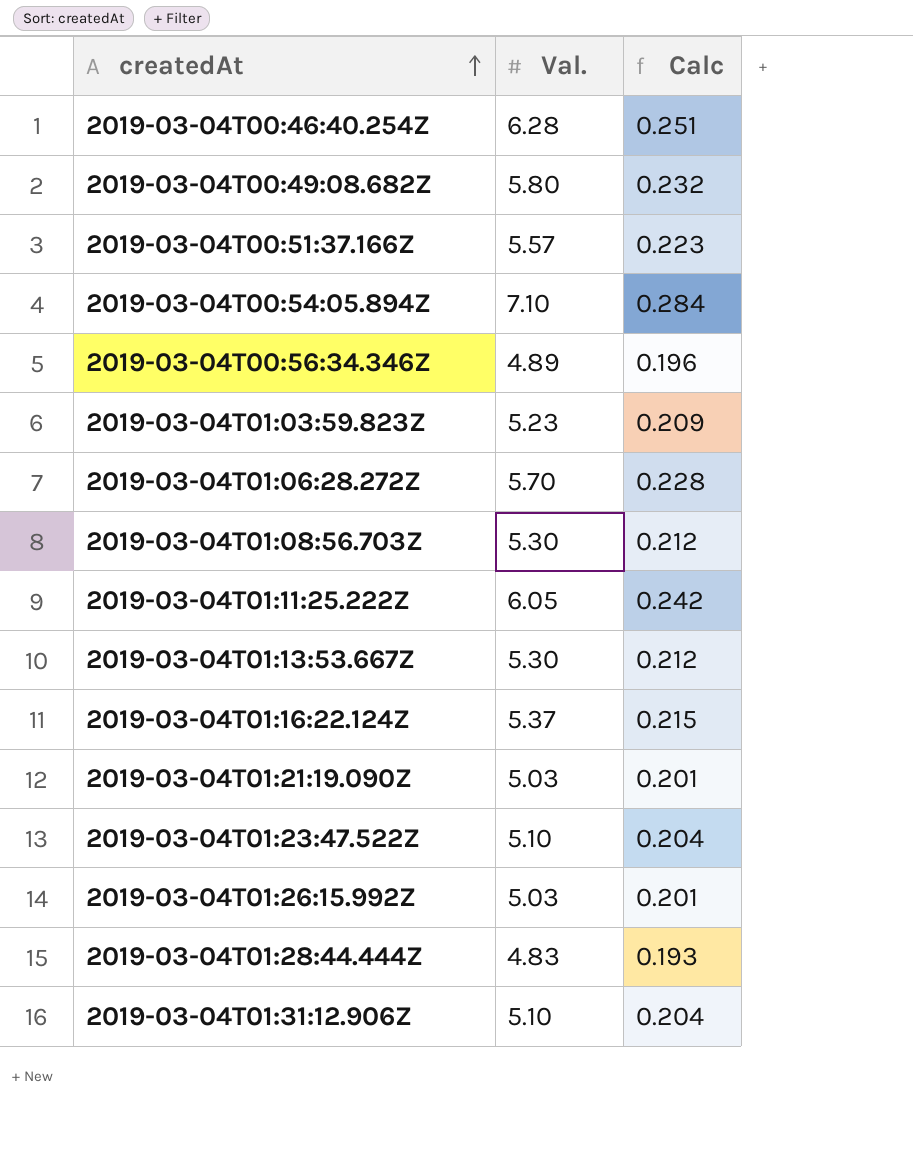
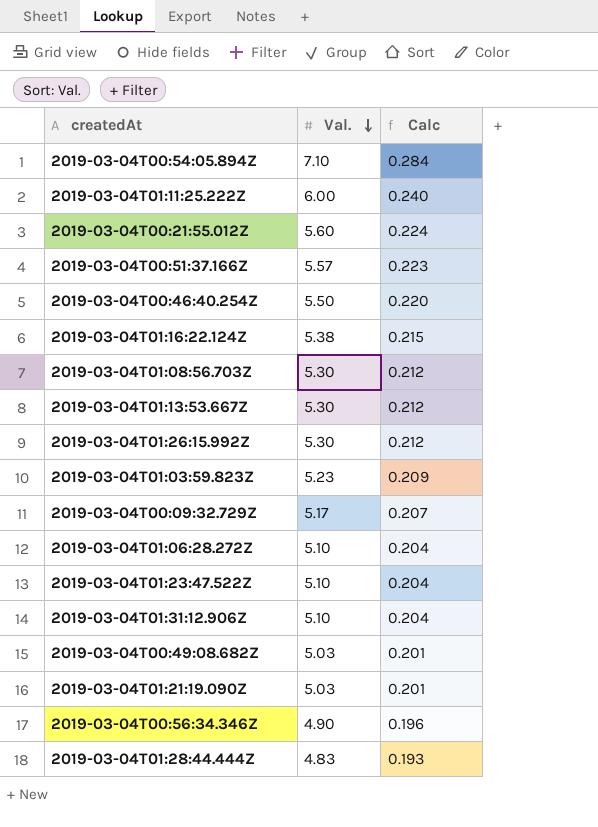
row order: createdAt ascending -> Val. descending
2019-03-04T01:11:25.222Z | Val.: 6.05 -> 6.00
2019-03-04T01:11:25.222Z | Calc: 0.242 -> 0.240
row 2019-03-04T00:21:55.012Z: none -> 5.60 | 0.224
2019-03-04T00:46:40.254Z | Val.: 6.28 -> 5.50
2019-03-04T00:46:40.254Z | Calc: 0.251 -> 0.220
2019-03-04T01:16:22.124Z | Val.: 5.37 -> 5.38
2019-03-04T01:26:15.992Z | Val.: 5.03 -> 5.30
2019-03-04T01:26:15.992Z | Calc: 0.201 -> 0.212
row 2019-03-04T00:09:32.729Z: none -> 5.17 | 0.207
2019-03-04T01:06:28.272Z | Val.: 5.70 -> 5.10
2019-03-04T01:06:28.272Z | Calc: 0.228 -> 0.204
2019-03-04T00:49:08.682Z | Val.: 5.80 -> 5.03
2019-03-04T00:49:08.682Z | Calc: 0.232 -> 0.201
2019-03-04T00:56:34.346Z | Val.: 4.89 -> 4.90

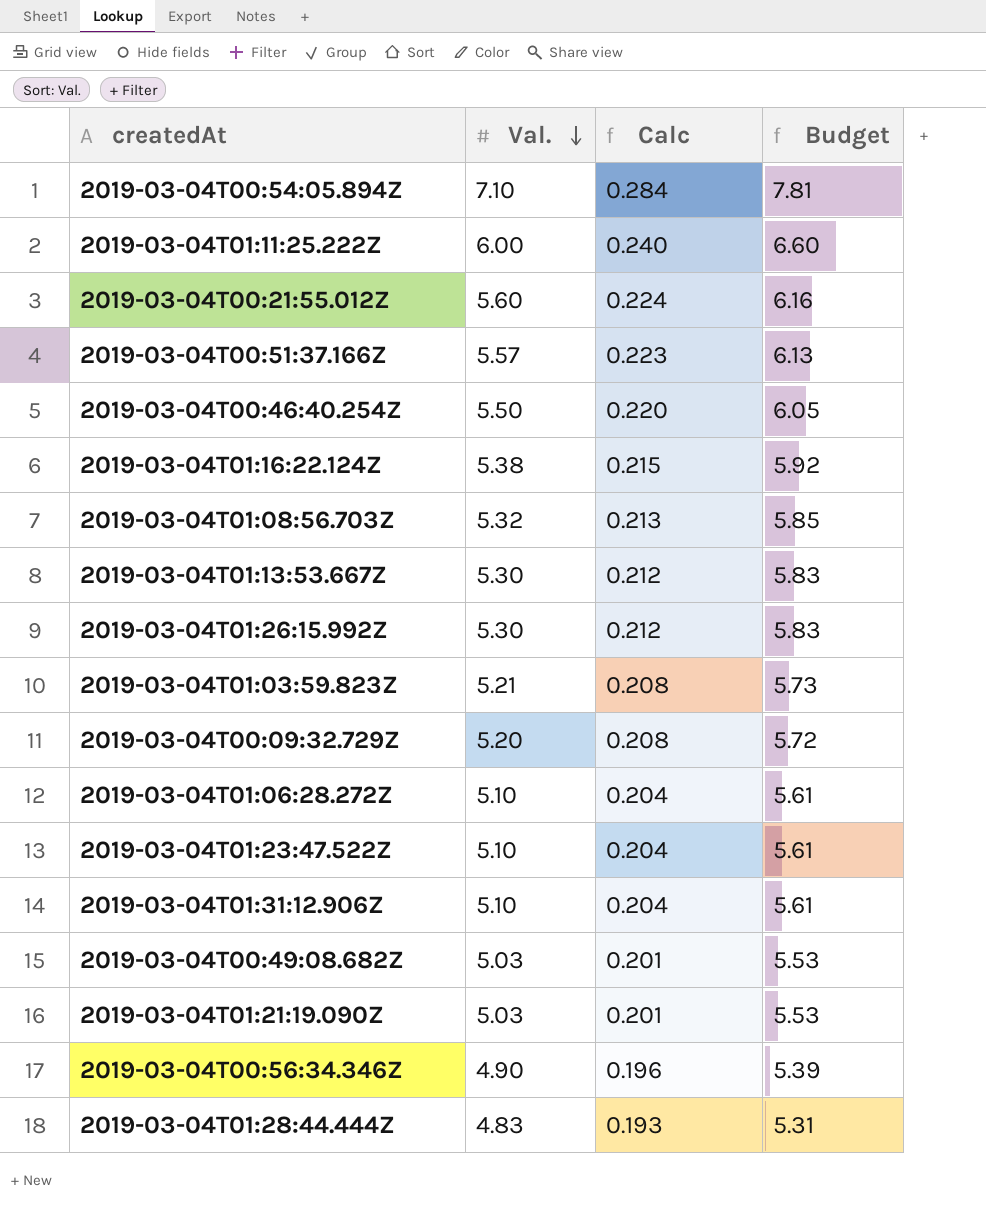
column Budget | formula: none -> [Val.] * 1.1
2019-03-04T01:08:56.703Z | Val.: 5.30 -> 5.32
2019-03-04T01:08:56.703Z | Calc: 0.212 -> 0.213
2019-03-04T01:03:59.823Z | Val.: 5.23 -> 5.21
2019-03-04T01:03:59.823Z | Calc: 0.209 -> 0.208
2019-03-04T00:09:32.729Z | Val.: 5.17 -> 5.20
2019-03-04T00:09:32.729Z | Calc: 0.207 -> 0.208

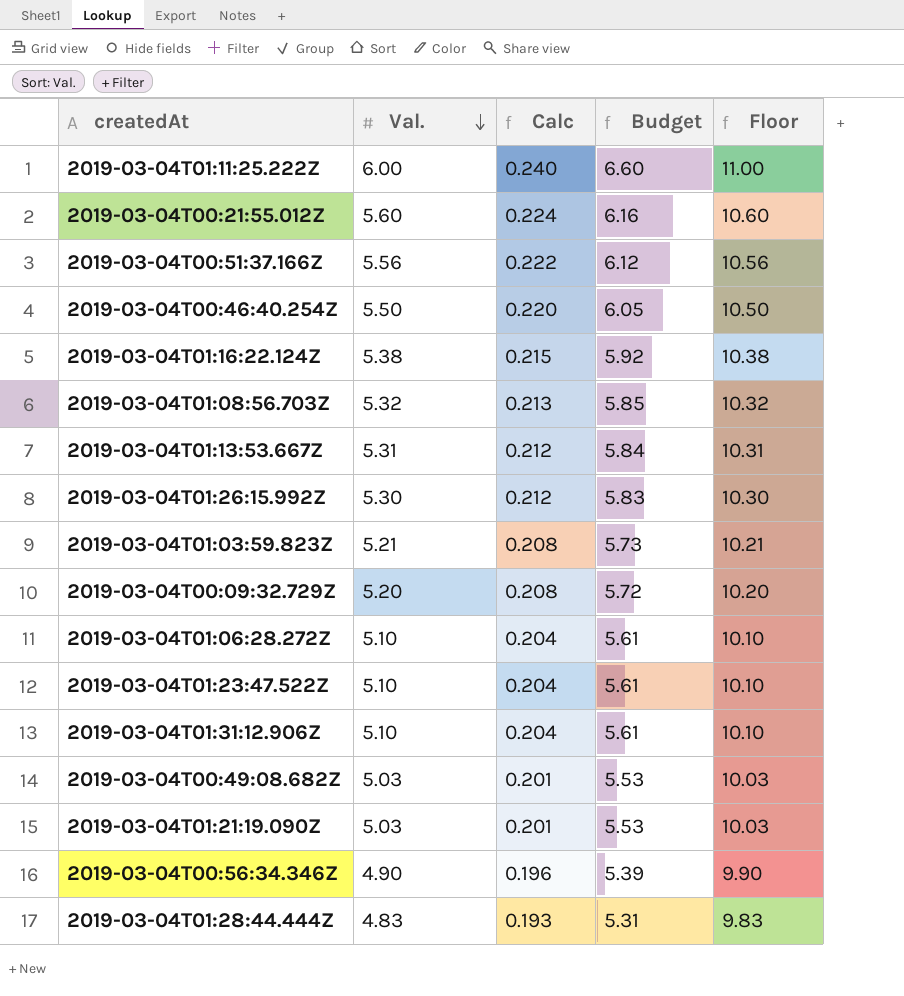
column Floor | formula: none -> [Val.] + 5
row 2019-03-04T00:54:05.894Z: 7.10 | 0.284 | 7.81 -> none
2019-03-04T00:51:37.166Z | Val.: 5.57 -> 5.56
2019-03-04T00:51:37.166Z | Calc: 0.223 -> 0.222
2019-03-04T00:51:37.166Z | Budget: 6.13 -> 6.12
2019-03-04T01:13:53.667Z | Val.: 5.30 -> 5.31
2019-03-04T01:13:53.667Z | Budget: 5.83 -> 5.84

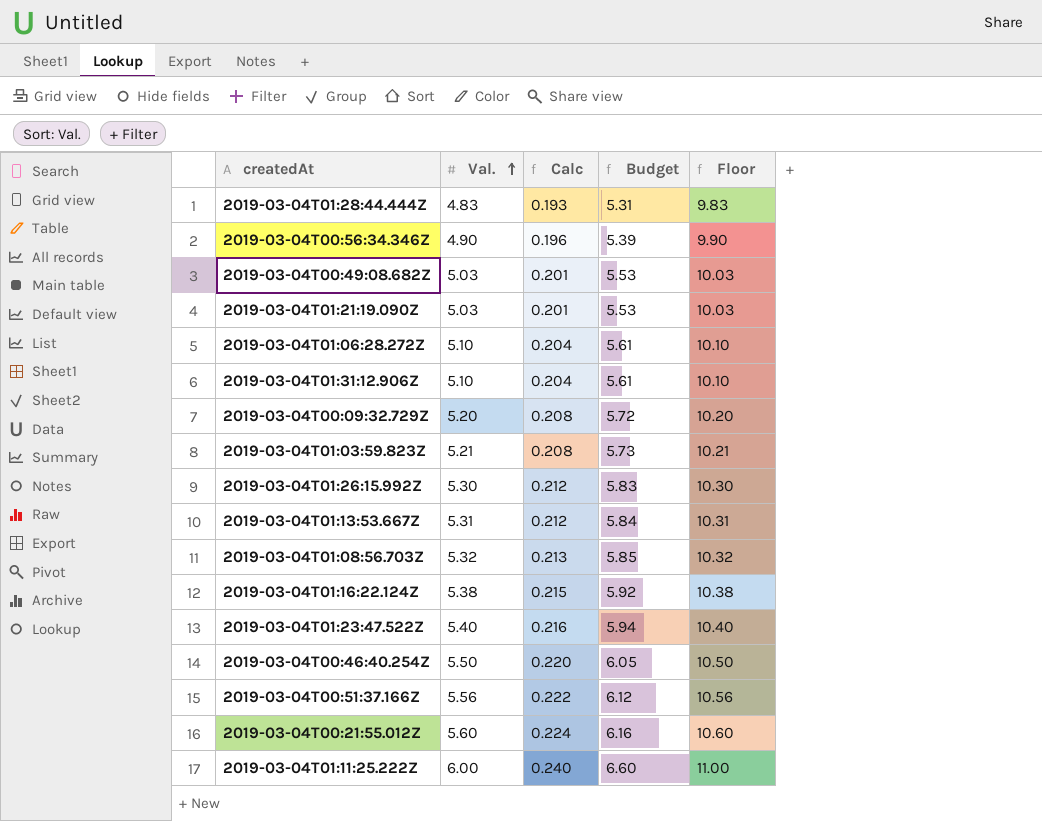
row order: Val. descending -> Val. ascending
2019-03-04T01:23:47.522Z | Val.: 5.10 -> 5.40
2019-03-04T01:23:47.522Z | Calc: 0.204 -> 0.216
2019-03-04T01:23:47.522Z | Budget: 5.61 -> 5.94
2019-03-04T01:23:47.522Z | Floor: 10.10 -> 10.40

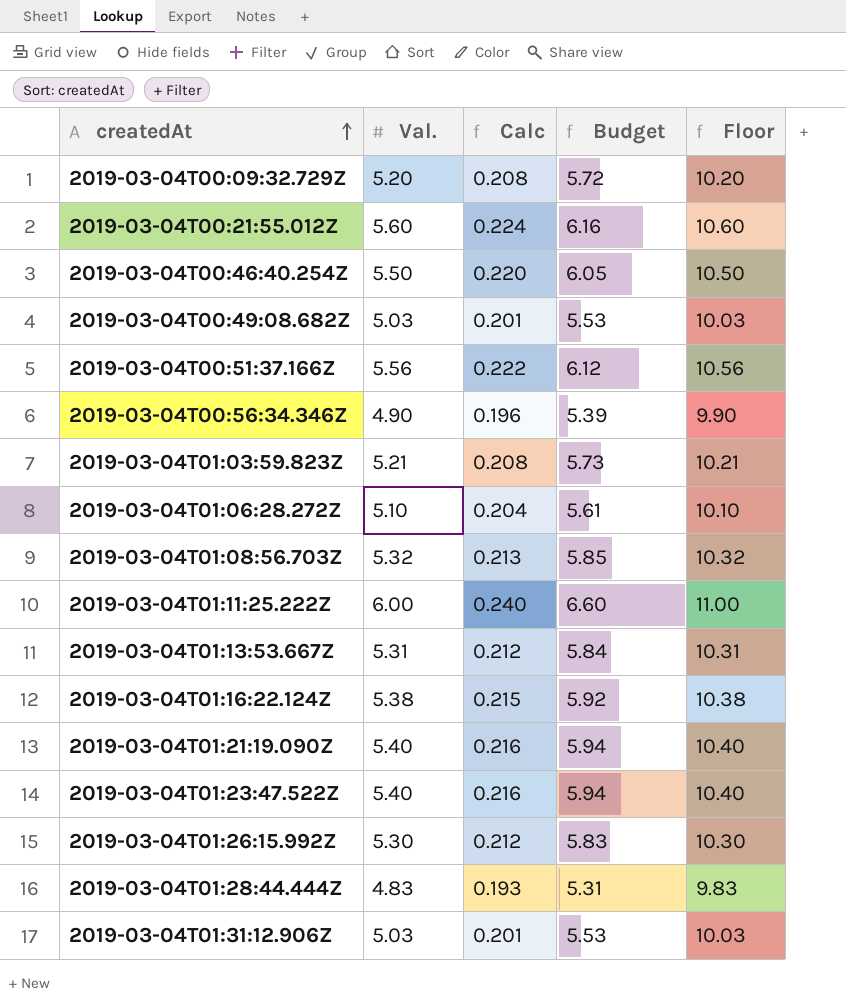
row order: Val. ascending -> createdAt ascending
2019-03-04T01:21:19.090Z | Val.: 5.03 -> 5.40
2019-03-04T01:21:19.090Z | Calc: 0.201 -> 0.216
2019-03-04T01:21:19.090Z | Budget: 5.53 -> 5.94
2019-03-04T01:21:19.090Z | Floor: 10.03 -> 10.40
2019-03-04T01:31:12.906Z | Val.: 5.10 -> 5.03
2019-03-04T01:31:12.906Z | Calc: 0.204 -> 0.201
2019-03-04T01:31:12.906Z | Budget: 5.61 -> 5.53
2019-03-04T01:31:12.906Z | Floor: 10.10 -> 10.03

